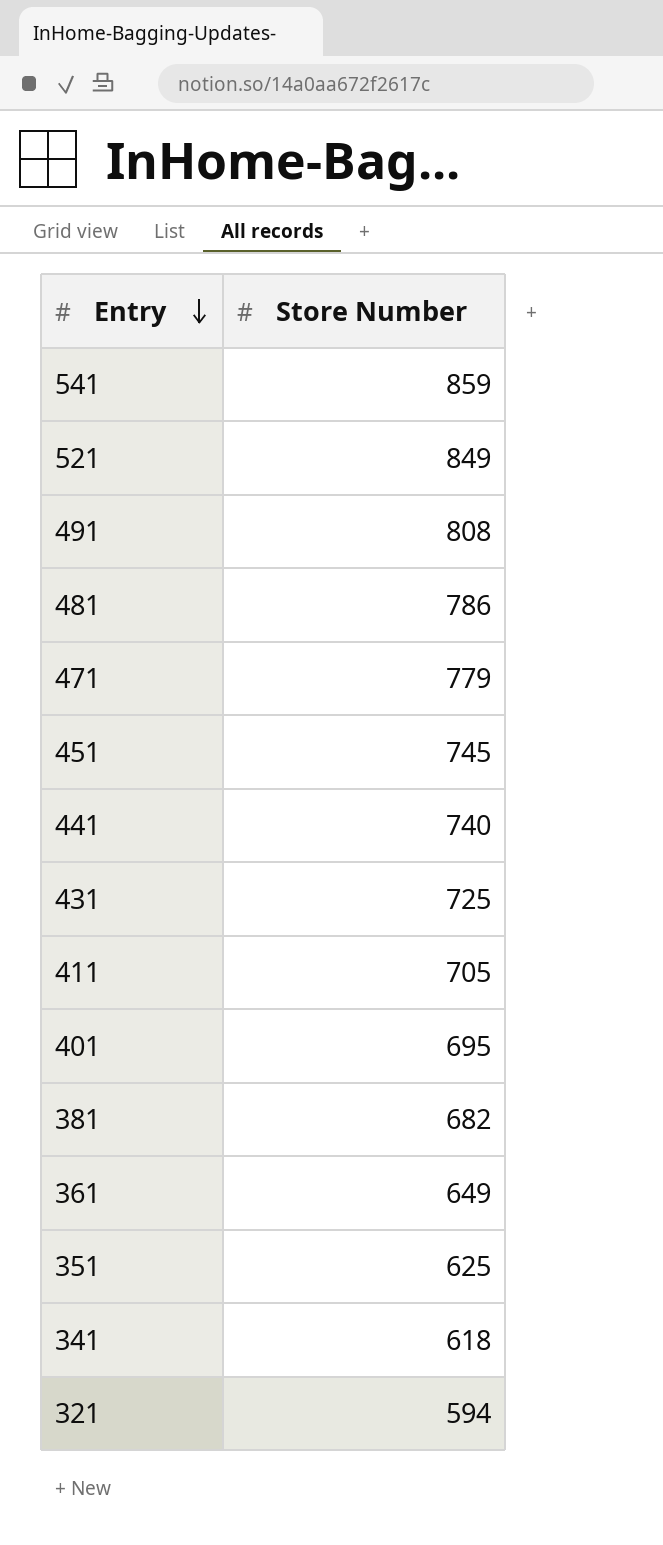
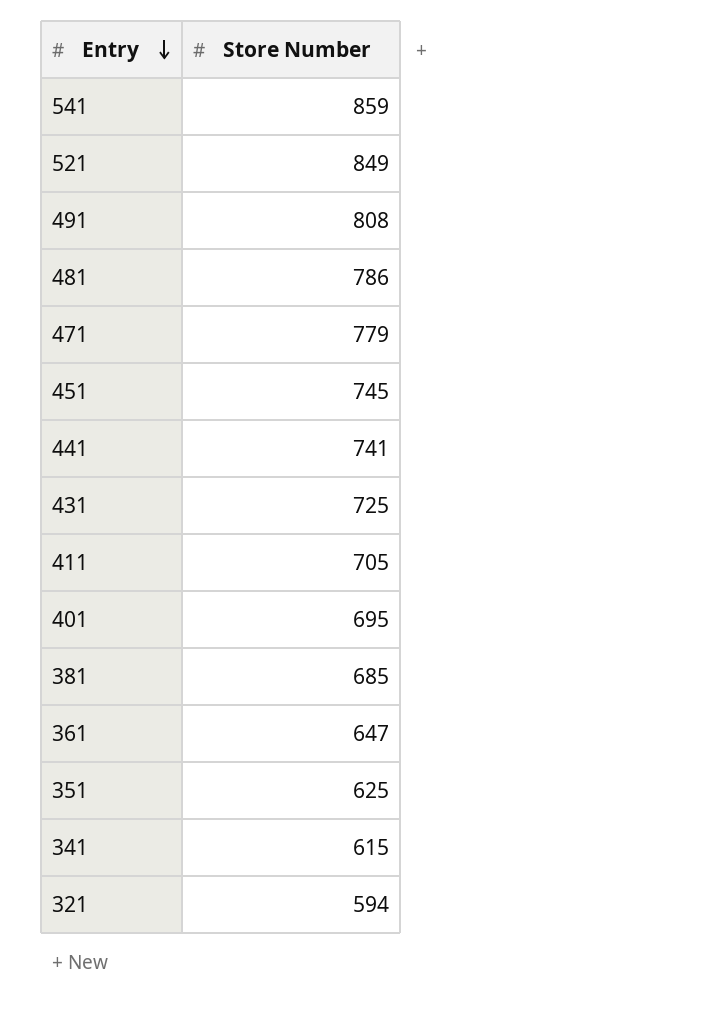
441 | Store Number: 740 -> 741
381 | Store Number: 682 -> 685
361 | Store Number: 649 -> 647
341 | Store Number: 618 -> 615

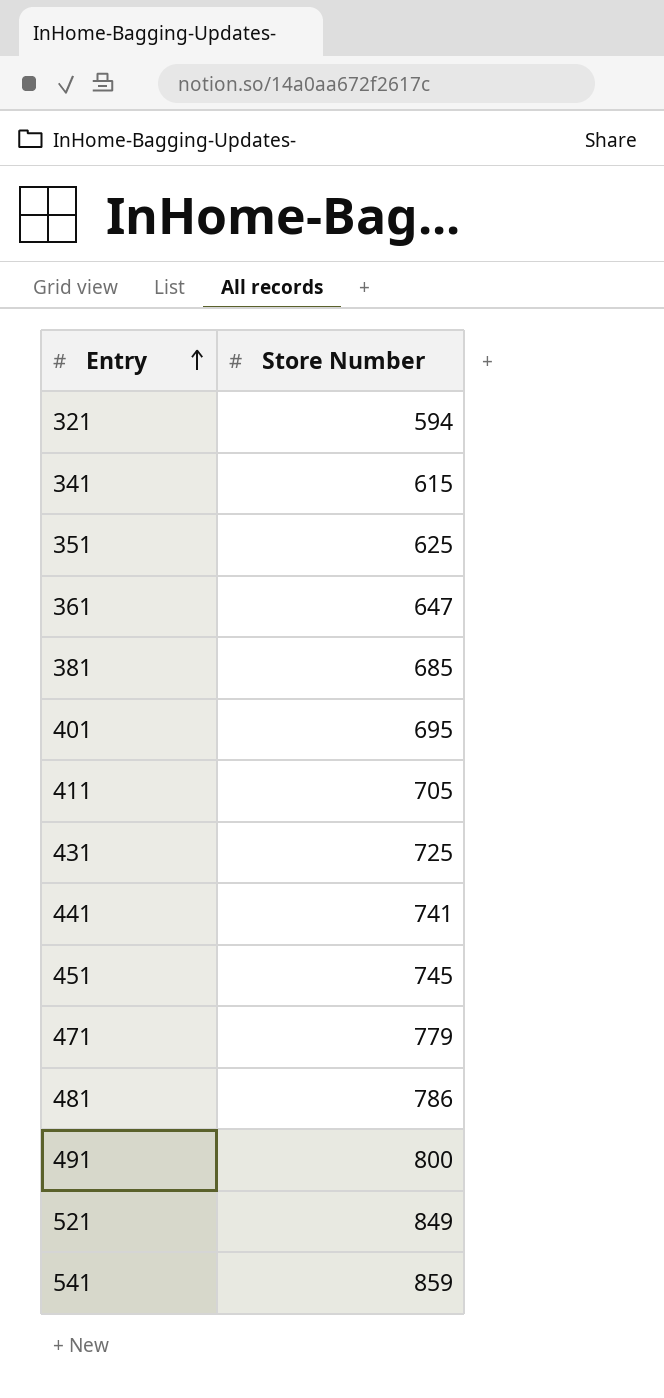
row order: Entry descending -> Entry ascending
491 | Store Number: 808 -> 800

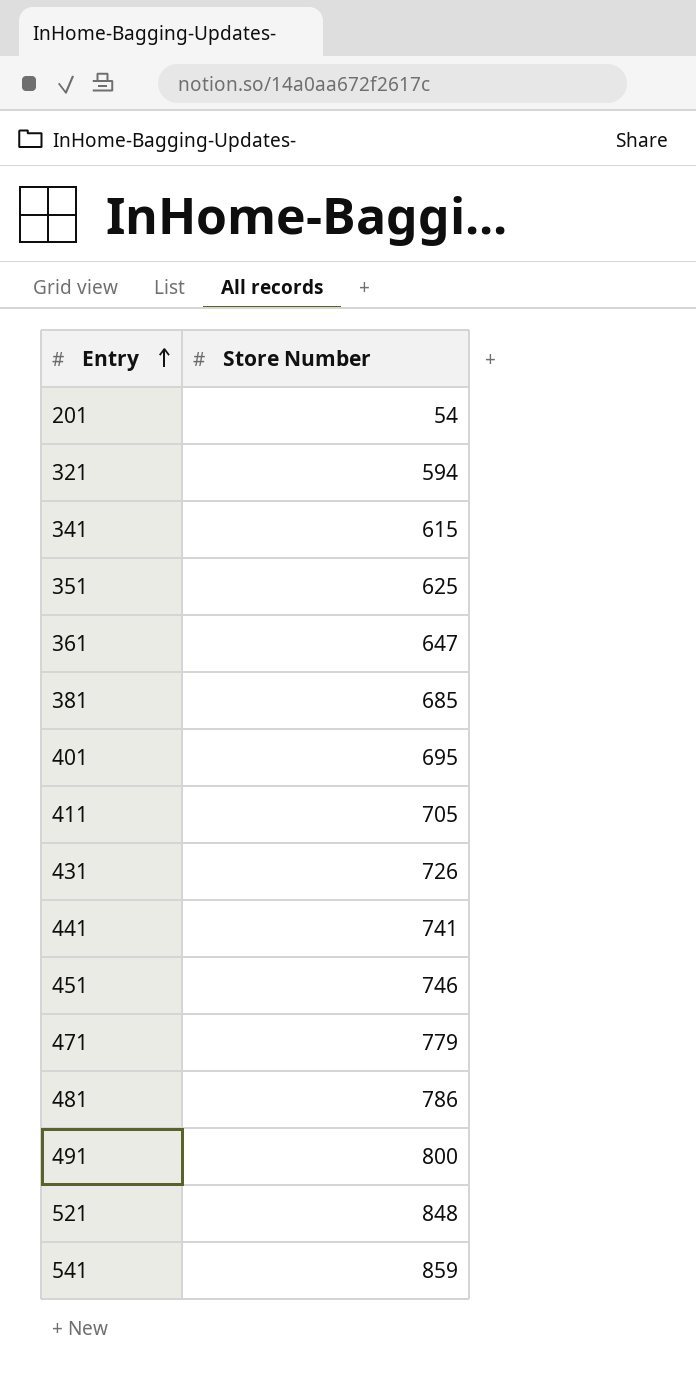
row 201: none -> 54
431 | Store Number: 725 -> 726
451 | Store Number: 745 -> 746
521 | Store Number: 849 -> 848

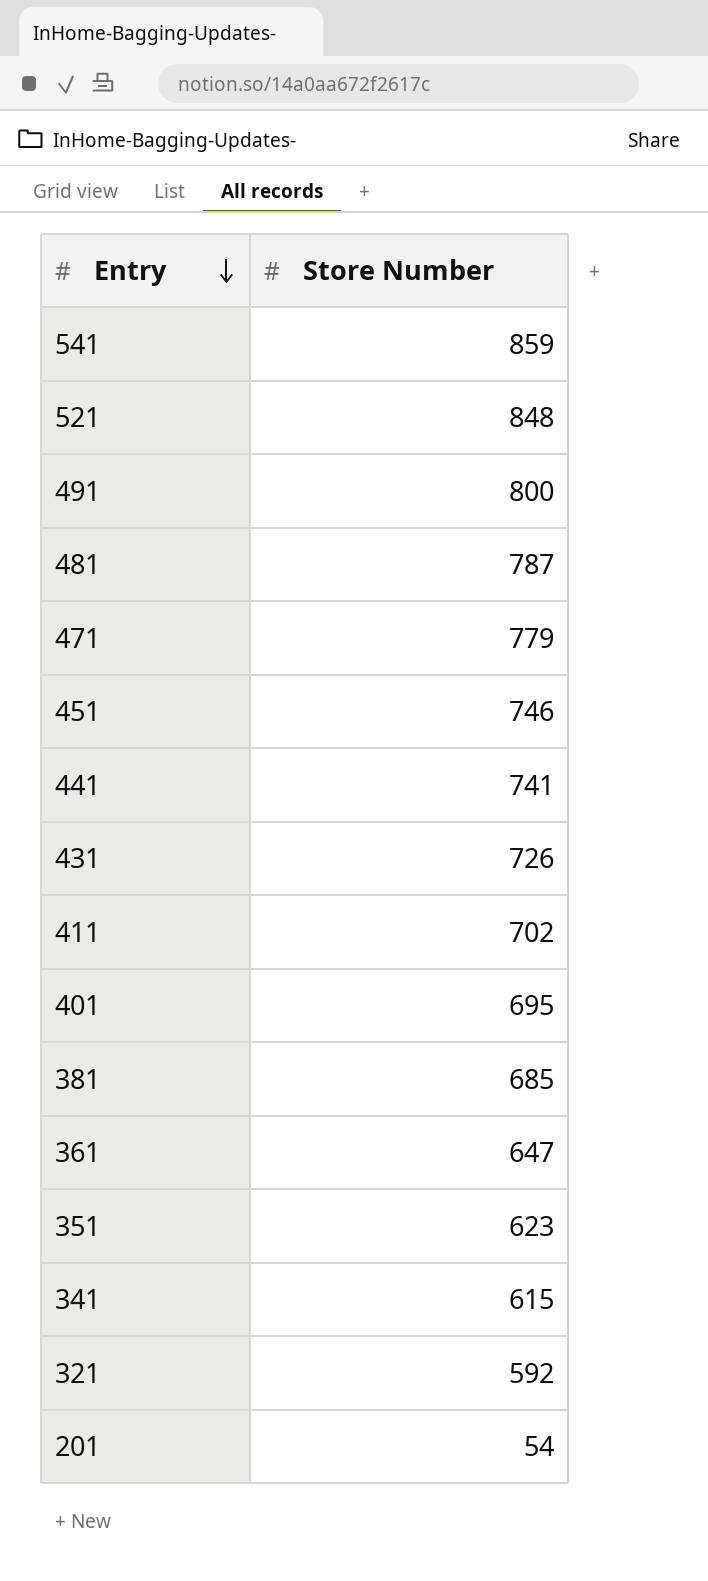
row order: Entry ascending -> Entry descending
481 | Store Number: 786 -> 787
411 | Store Number: 705 -> 702
351 | Store Number: 625 -> 623
321 | Store Number: 594 -> 592

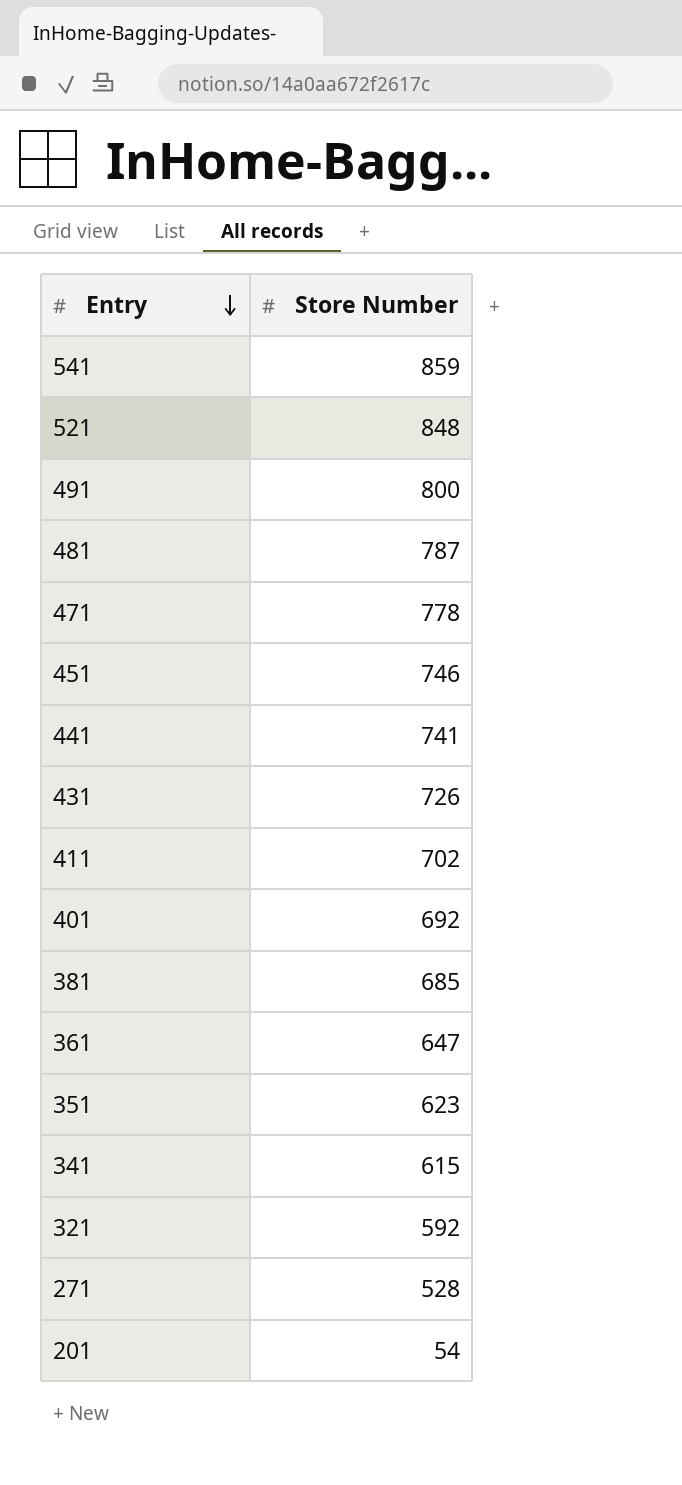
471 | Store Number: 779 -> 778
401 | Store Number: 695 -> 692
row 271: none -> 528

